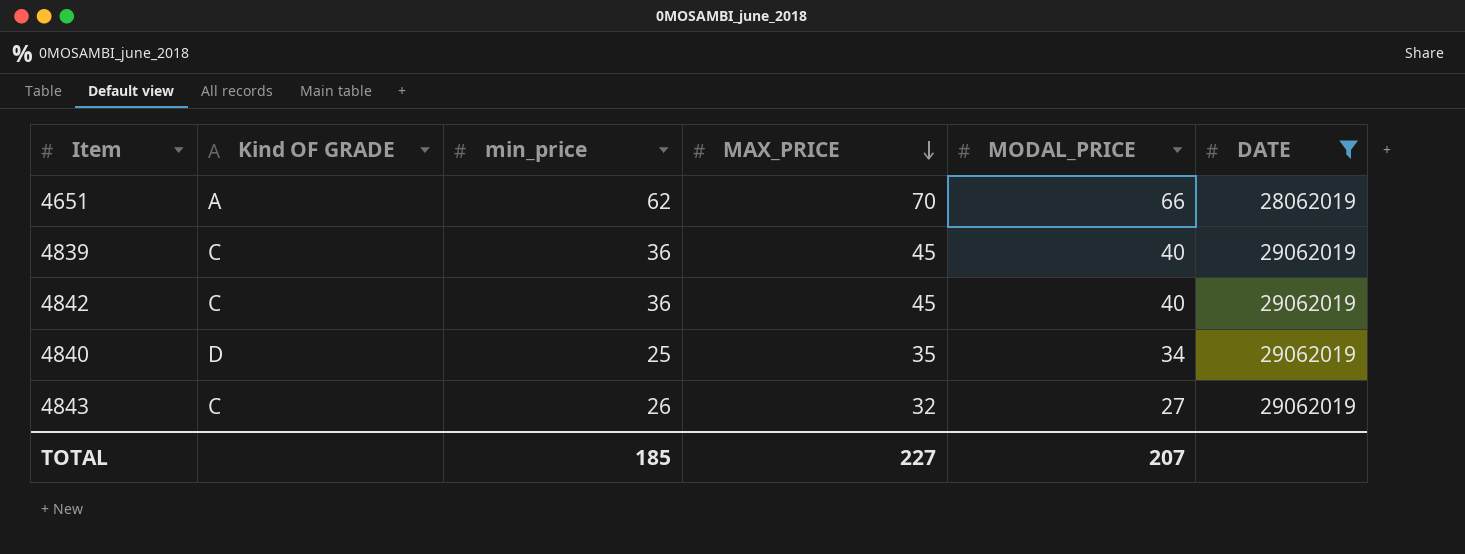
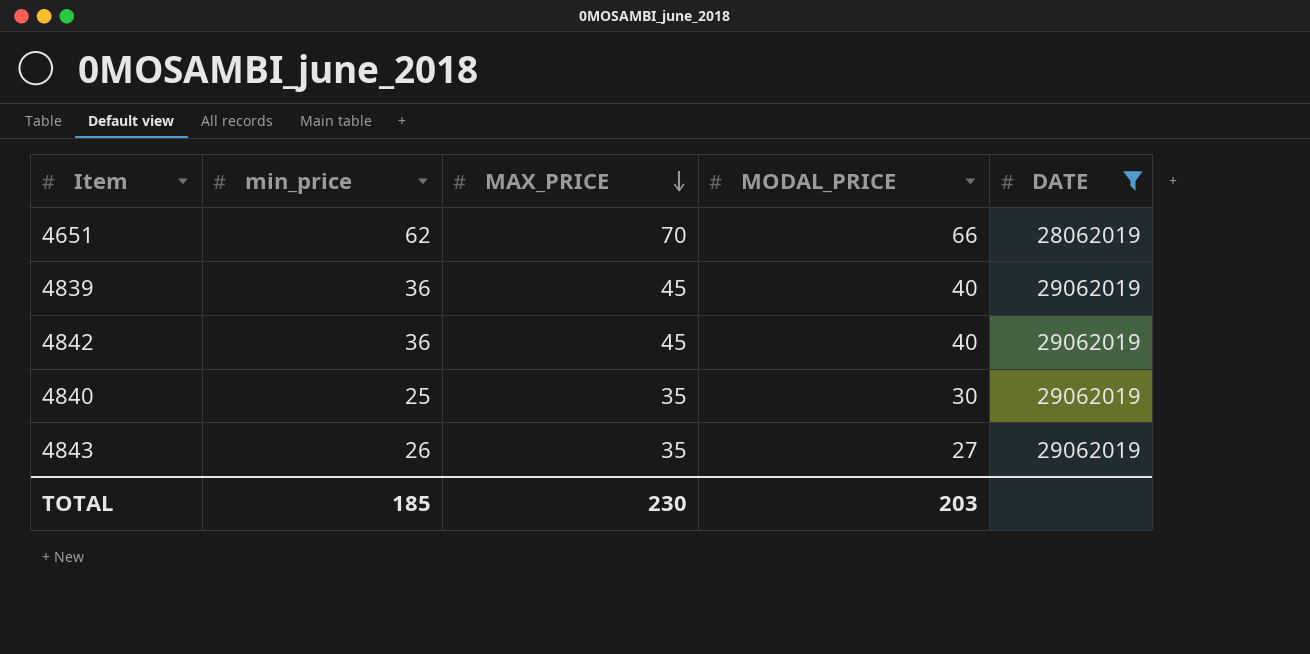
column Kind OF GRADE | position: 2 -> none
4840 | MODAL_PRICE: 34 -> 30
4843 | MAX_PRICE: 32 -> 35
TOTAL | MAX_PRICE: 227 -> 230
TOTAL | MODAL_PRICE: 207 -> 203

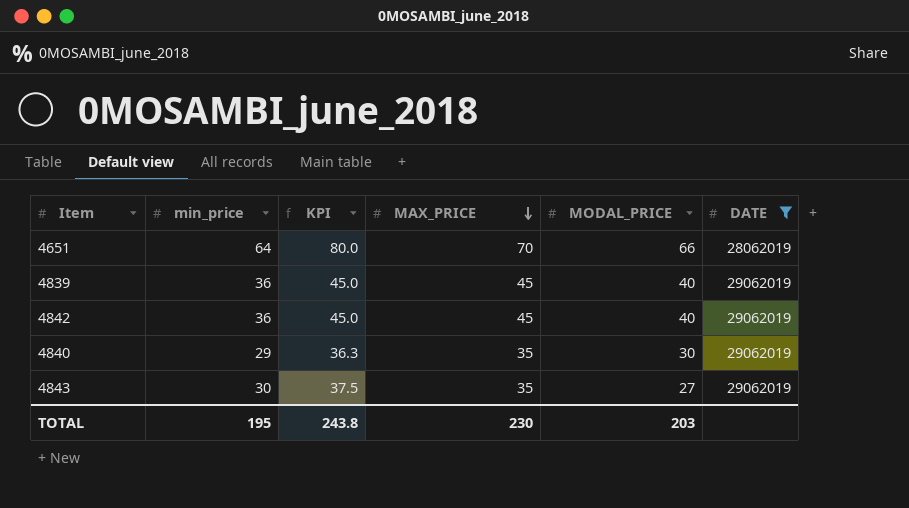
column KPI | formula: none -> [min_price] * 1.25
4651 | min_price: 62 -> 64
4840 | min_price: 25 -> 29
4843 | min_price: 26 -> 30
TOTAL | min_price: 185 -> 195

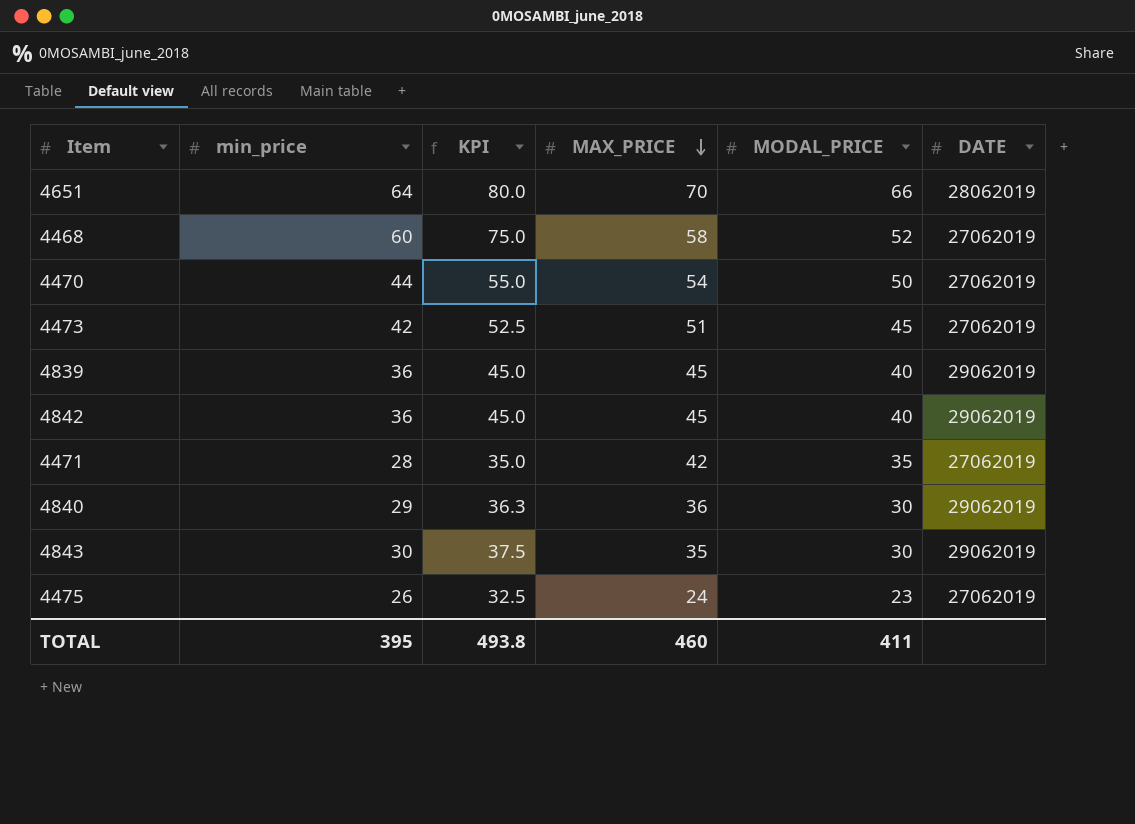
filter: DATE != 27062019 -> none
4840 | MAX_PRICE: 35 -> 36
4843 | MODAL_PRICE: 27 -> 30
TOTAL | min_price: 195 -> 395
TOTAL | KPI: 243.8 -> 493.8
TOTAL | MAX_PRICE: 230 -> 460
TOTAL | MODAL_PRICE: 203 -> 411

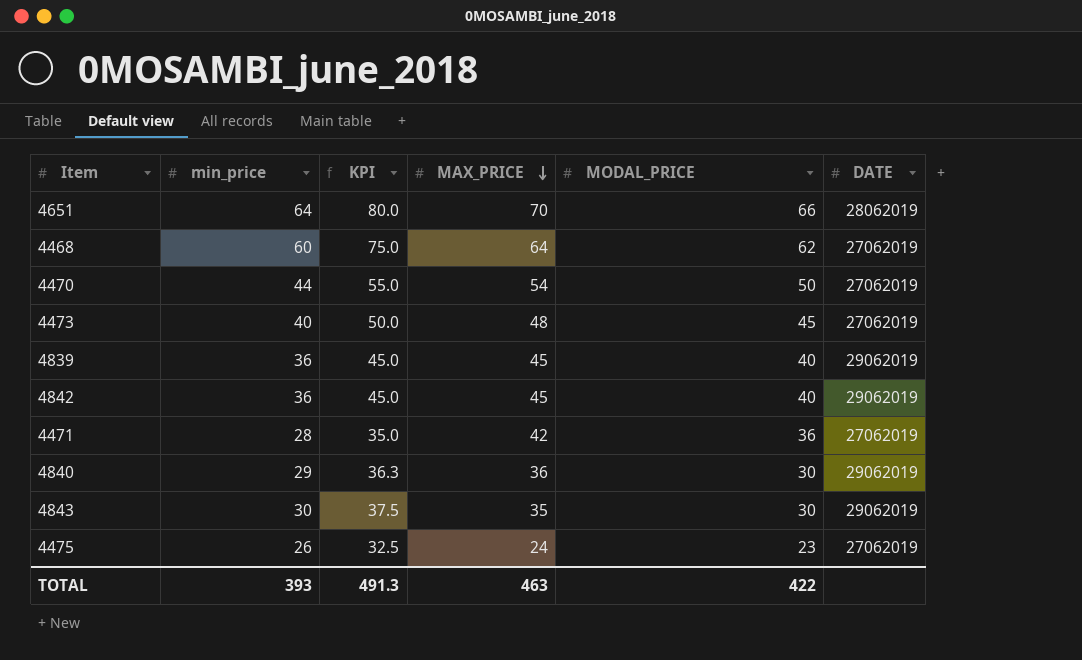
4468 | MAX_PRICE: 58 -> 64
4468 | MODAL_PRICE: 52 -> 62
4473 | min_price: 42 -> 40
4473 | KPI: 52.5 -> 50.0
4473 | MAX_PRICE: 51 -> 48
4471 | MODAL_PRICE: 35 -> 36
TOTAL | min_price: 395 -> 393
TOTAL | KPI: 493.8 -> 491.3
TOTAL | MAX_PRICE: 460 -> 463
TOTAL | MODAL_PRICE: 411 -> 422

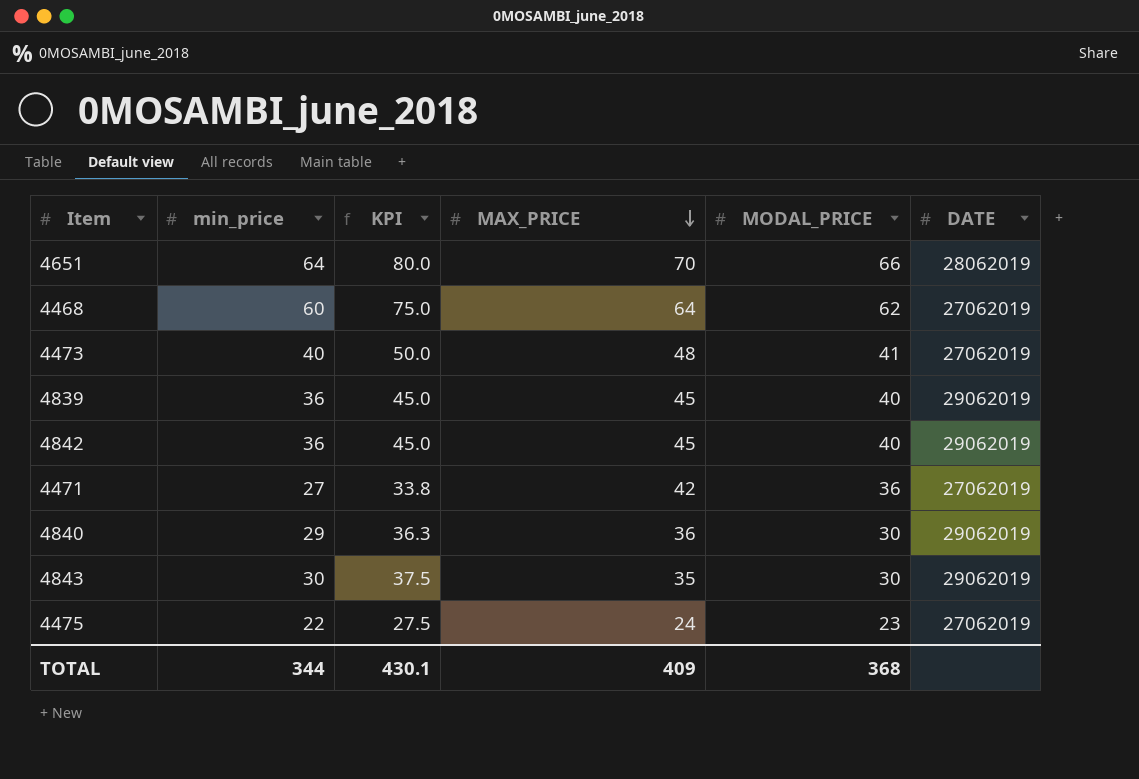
row 4470: 44 | 55.0 | 54 | 50 | 27062019 -> none
4473 | MODAL_PRICE: 45 -> 41
4471 | min_price: 28 -> 27
4471 | KPI: 35.0 -> 33.8
4475 | min_price: 26 -> 22
4475 | KPI: 32.5 -> 27.5
TOTAL | min_price: 393 -> 344
TOTAL | KPI: 491.3 -> 430.1
TOTAL | MAX_PRICE: 463 -> 409
TOTAL | MODAL_PRICE: 422 -> 368

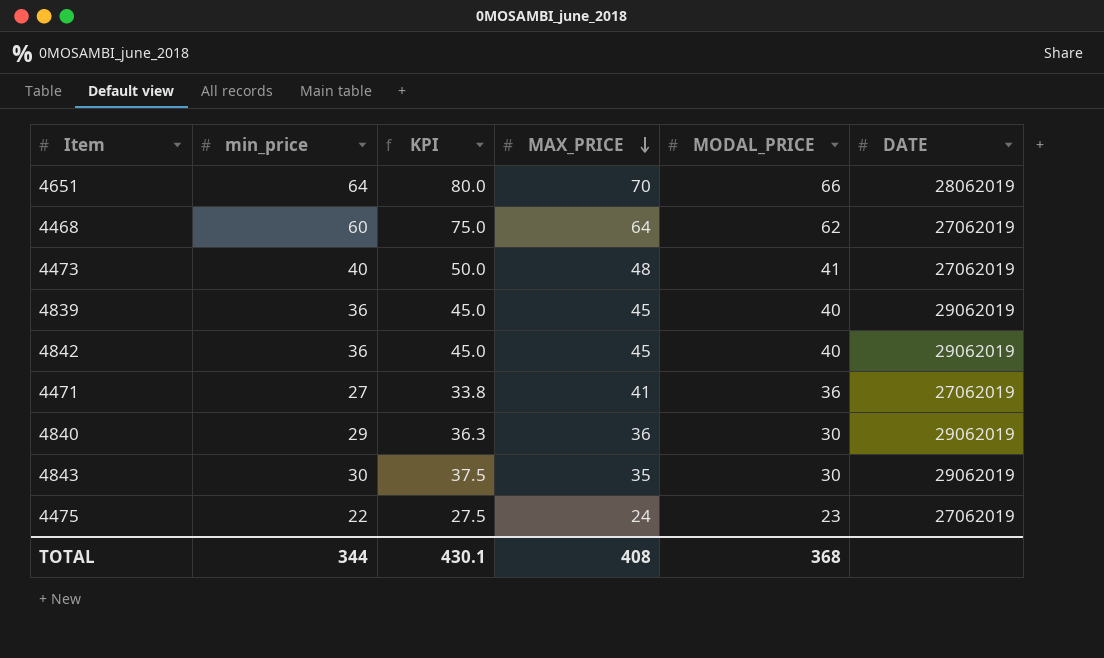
4471 | MAX_PRICE: 42 -> 41
TOTAL | MAX_PRICE: 409 -> 408

